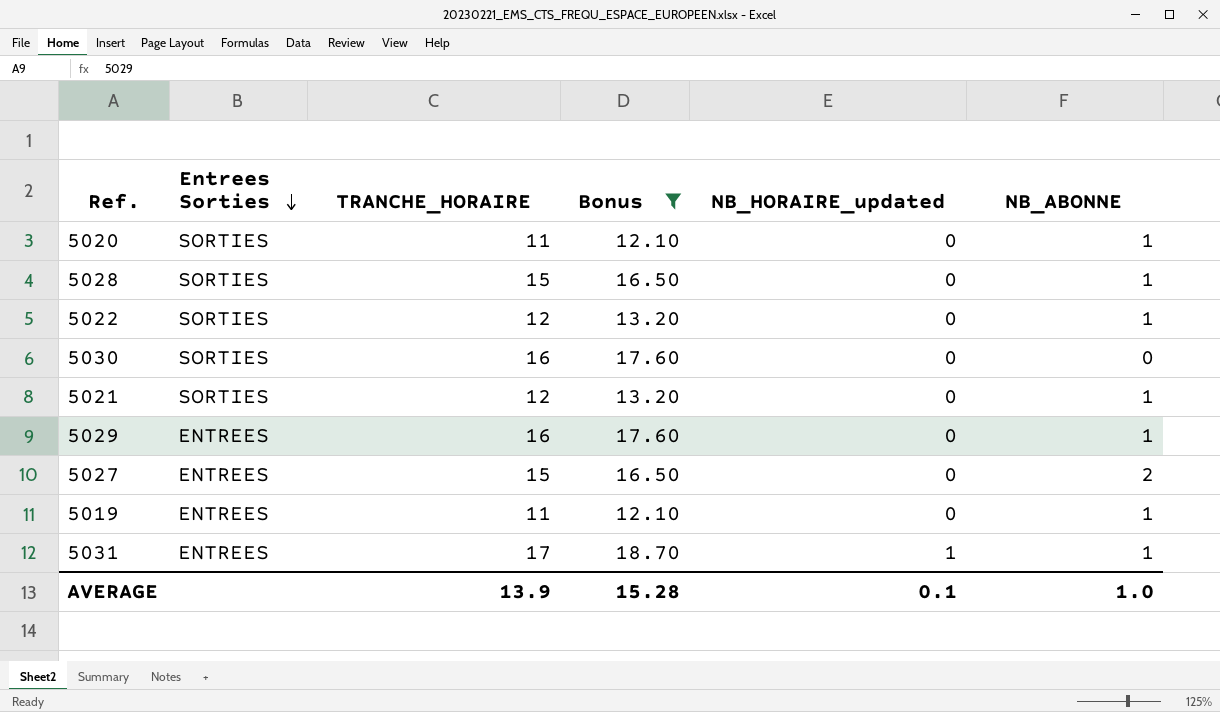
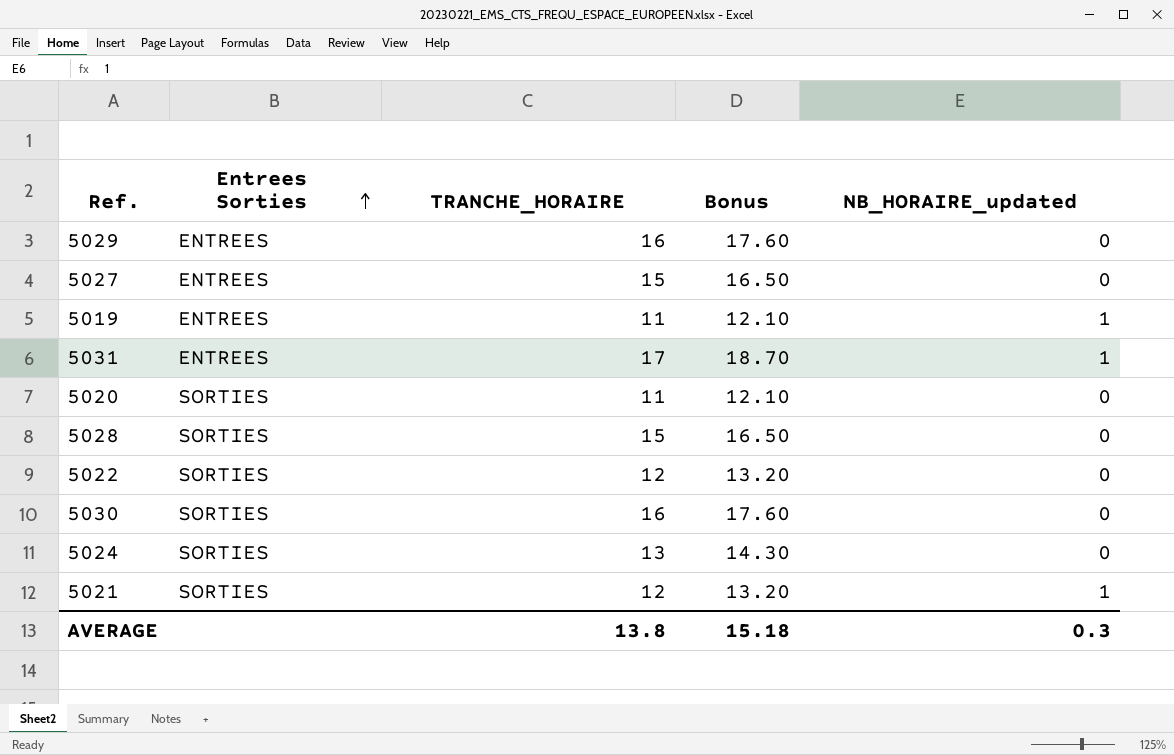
filter: Bonus != 14.30 -> none
row order: Entrees Sorties descending -> Entrees Sorties ascending
column NB_ABONNE | position: 6 -> none
5019 | NB_HORAIRE_updated: 0 -> 1
5021 | NB_HORAIRE_updated: 0 -> 1
AVERAGE | TRANCHE_HORAIRE: 13.9 -> 13.8
AVERAGE | Bonus: 15.28 -> 15.18
AVERAGE | NB_HORAIRE_updated: 0.1 -> 0.3

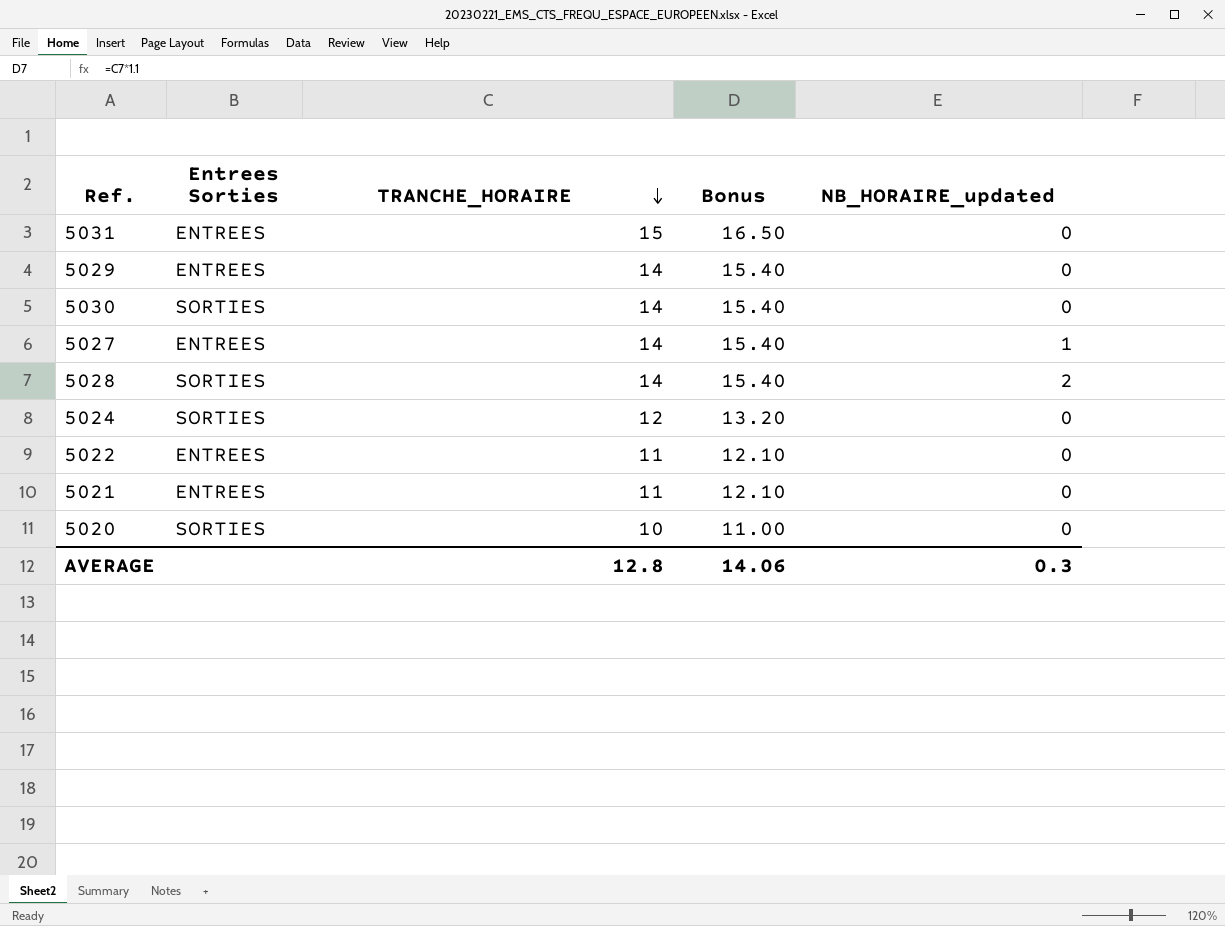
row order: Entrees Sorties ascending -> TRANCHE_HORAIRE descending
row 5019: ENTREES | 11 | 12.10 | 1 -> none
5031 | TRANCHE_HORAIRE: 17 -> 15
5031 | Bonus: 18.70 -> 16.50
5031 | NB_HORAIRE_updated: 1 -> 0
5029 | TRANCHE_HORAIRE: 16 -> 14
5029 | Bonus: 17.60 -> 15.40
5030 | TRANCHE_HORAIRE: 16 -> 14
5030 | Bonus: 17.60 -> 15.40
5027 | TRANCHE_HORAIRE: 15 -> 14
5027 | Bonus: 16.50 -> 15.40
5027 | NB_HORAIRE_updated: 0 -> 1
5028 | TRANCHE_HORAIRE: 15 -> 14
5028 | Bonus: 16.50 -> 15.40
5028 | NB_HORAIRE_updated: 0 -> 2
5024 | TRANCHE_HORAIRE: 13 -> 12
5024 | Bonus: 14.30 -> 13.20
5022 | Entrees Sorties: SORTIES -> ENTREES
5022 | TRANCHE_HORAIRE: 12 -> 11
5022 | Bonus: 13.20 -> 12.10
5021 | Entrees Sorties: SORTIES -> ENTREES
5021 | TRANCHE_HORAIRE: 12 -> 11
5021 | Bonus: 13.20 -> 12.10
5021 | NB_HORAIRE_updated: 1 -> 0
5020 | TRANCHE_HORAIRE: 11 -> 10
5020 | Bonus: 12.10 -> 11.00
AVERAGE | TRANCHE_HORAIRE: 13.8 -> 12.8
AVERAGE | Bonus: 15.18 -> 14.06

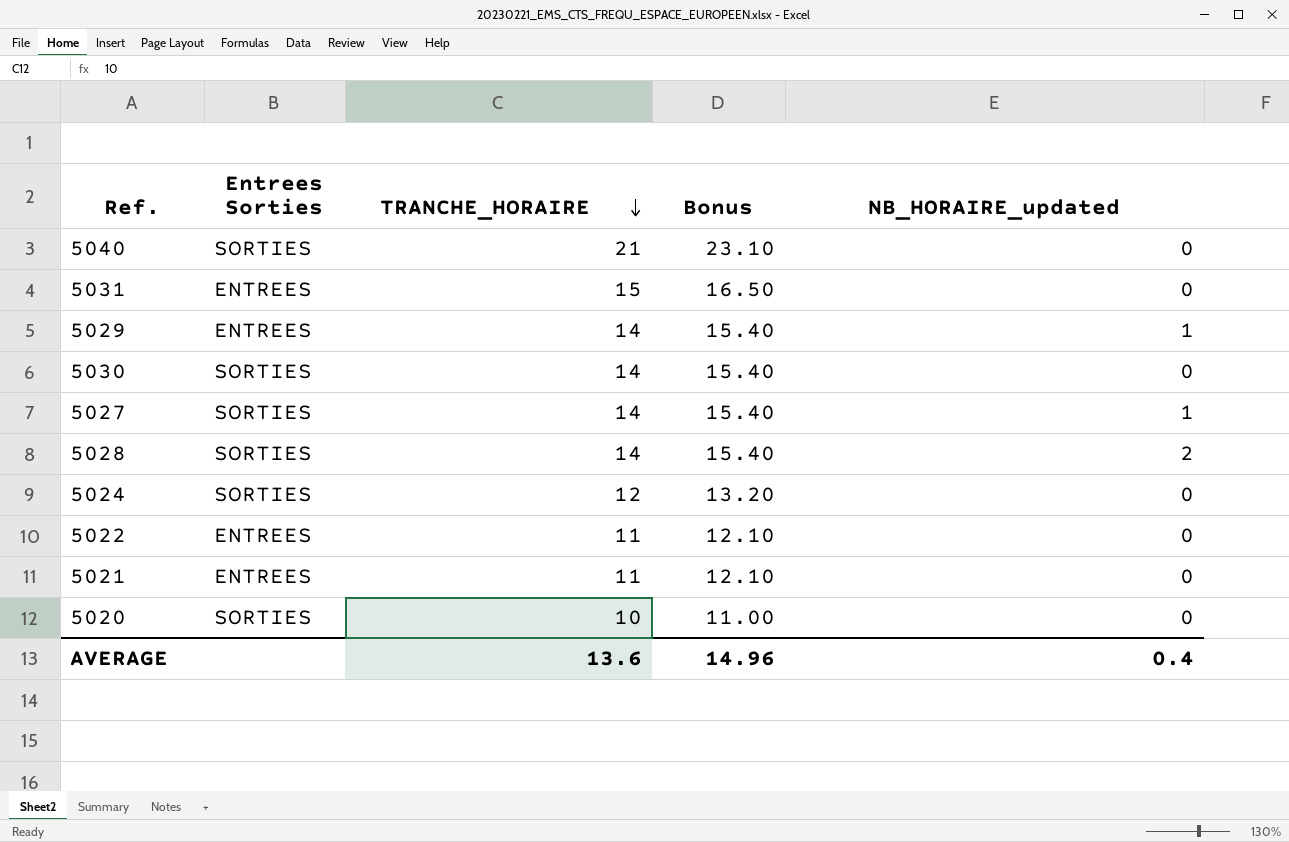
row 5040: none -> SORTIES | 21 | 23.10 | 0
5029 | NB_HORAIRE_updated: 0 -> 1
5027 | Entrees Sorties: ENTREES -> SORTIES
AVERAGE | TRANCHE_HORAIRE: 12.8 -> 13.6
AVERAGE | Bonus: 14.06 -> 14.96
AVERAGE | NB_HORAIRE_updated: 0.3 -> 0.4

